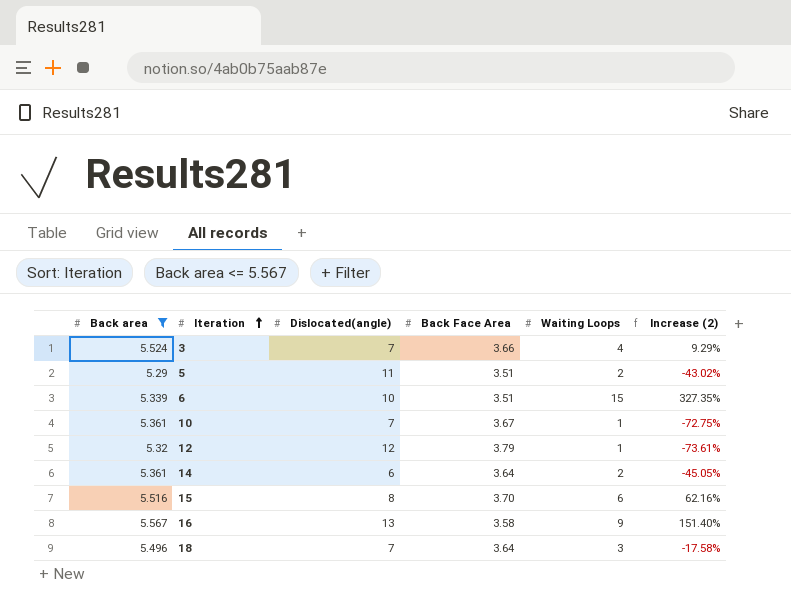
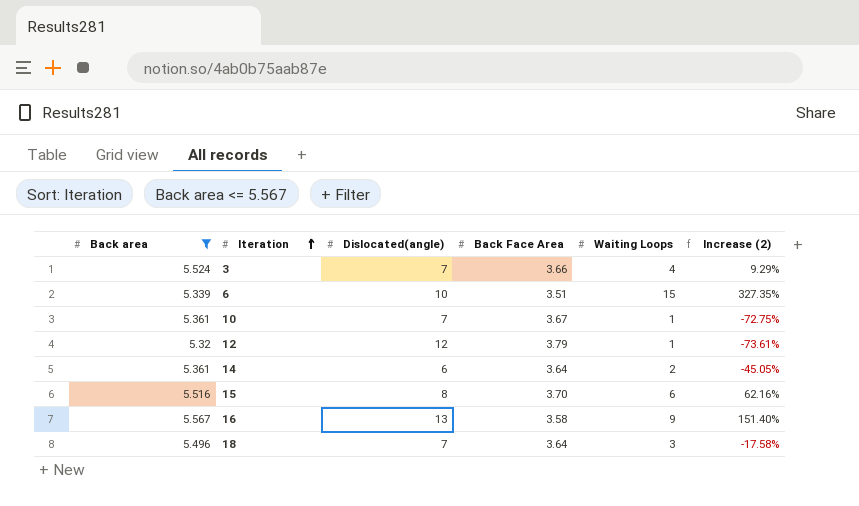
row 5: 5.29 | 11 | 3.51 | 2 | -43.02% -> none

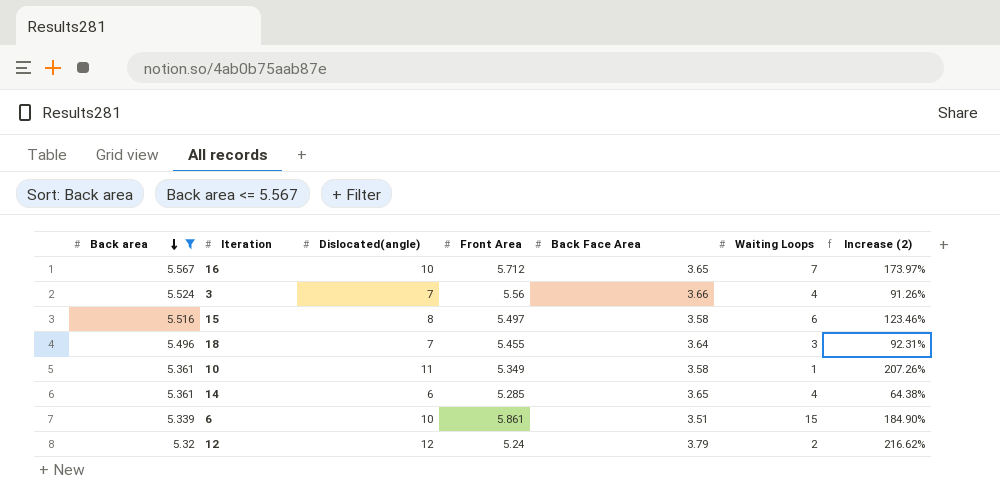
row order: Iteration ascending -> Back area descending
column Front Area | position: none -> 4
column Increase (2) | formula: ([Waiting Loops] - [Back Face Area]) / [Back Face Area] -> ([Dislocated(angle)] - [Back Face Area]) / [Back Face Area]
16 | Dislocated(angle): 13 -> 10
16 | Back Face Area: 3.58 -> 3.65
16 | Waiting Loops: 9 -> 7
15 | Back Face Area: 3.70 -> 3.58
10 | Dislocated(angle): 7 -> 11
10 | Back Face Area: 3.67 -> 3.58
14 | Back Face Area: 3.64 -> 3.65
14 | Waiting Loops: 2 -> 4
12 | Waiting Loops: 1 -> 2

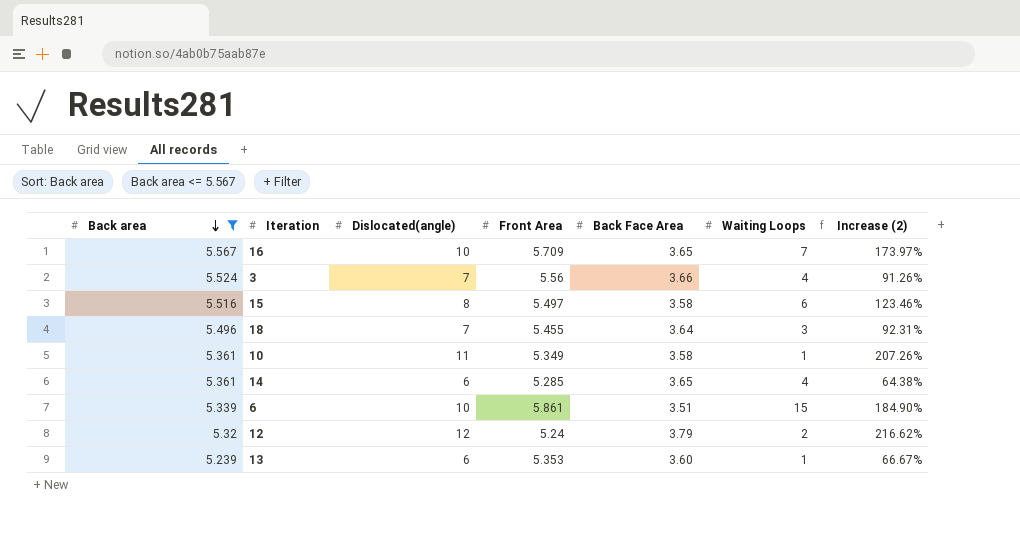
16 | Front Area: 5.712 -> 5.709
row 13: none -> 5.239 | 6 | 5.353 | 3.60 | 1 | 66.67%

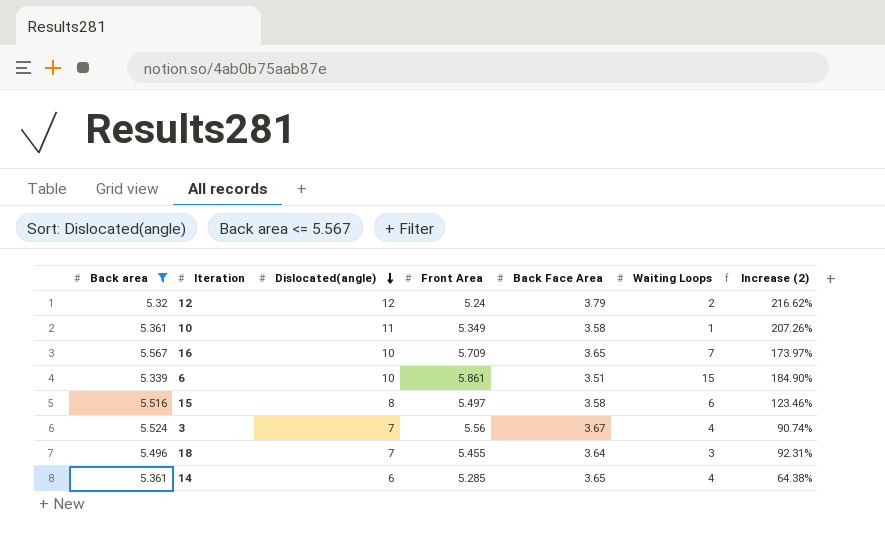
row order: Back area descending -> Dislocated(angle) descending
row 13: 5.239 | 6 | 5.353 | 3.60 | 1 | 66.67% -> none
3 | Back Face Area: 3.66 -> 3.67
3 | Increase (2): 91.26% -> 90.74%

